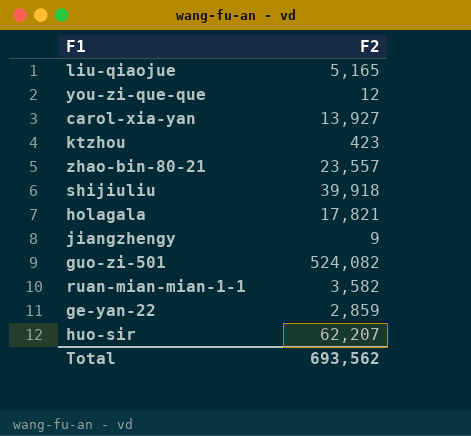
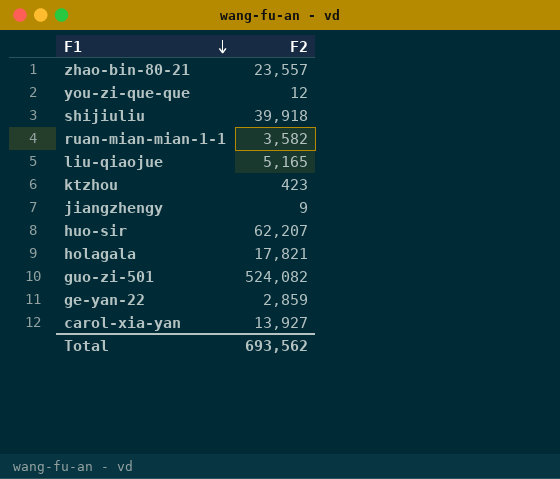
row order: none -> F1 descending

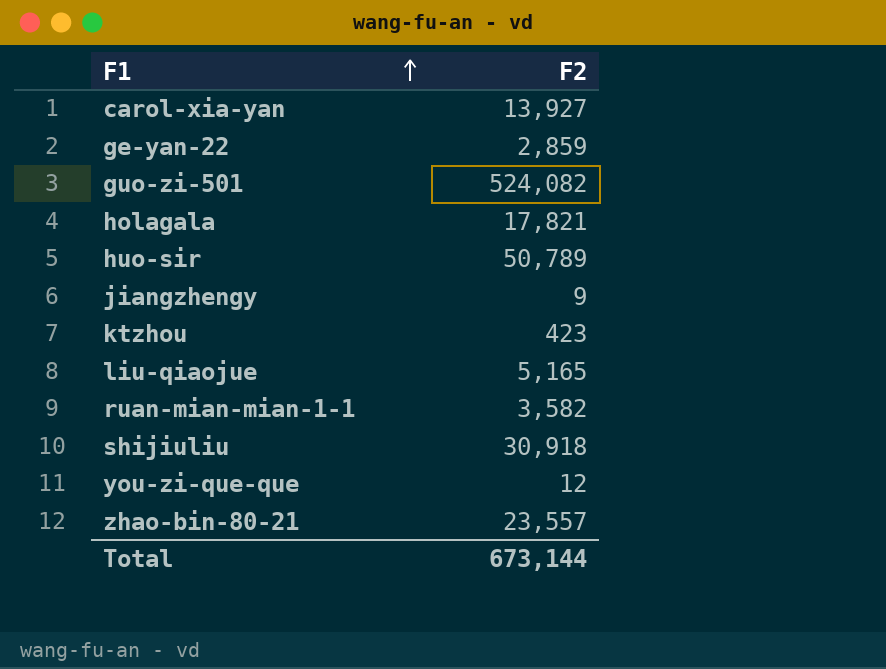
row order: F1 descending -> F1 ascending
huo-sir | F2: 62,207 -> 50,789
shijiuliu | F2: 39,918 -> 30,918
Total | F2: 693,562 -> 673,144

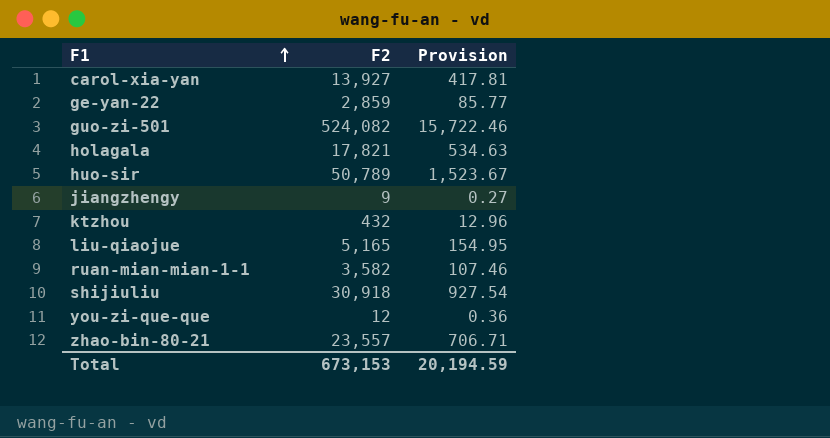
column Provision | formula: none -> [F2] * 0.03
ktzhou | F2: 423 -> 432
Total | F2: 673,144 -> 673,153

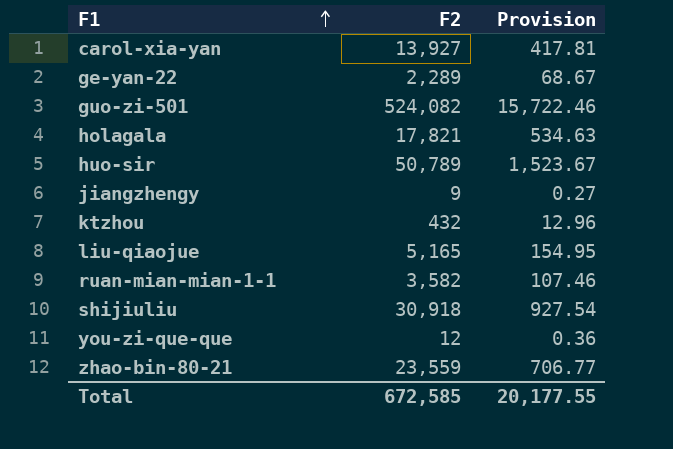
ge-yan-22 | F2: 2,859 -> 2,289
ge-yan-22 | Provision: 85.77 -> 68.67
zhao-bin-80-21 | F2: 23,557 -> 23,559
zhao-bin-80-21 | Provision: 706.71 -> 706.77
Total | F2: 673,153 -> 672,585
Total | Provision: 20,194.59 -> 20,177.55

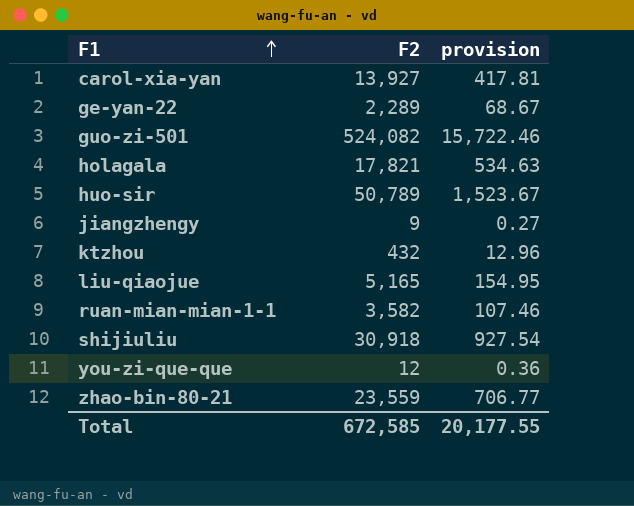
column name: Provision -> provision

